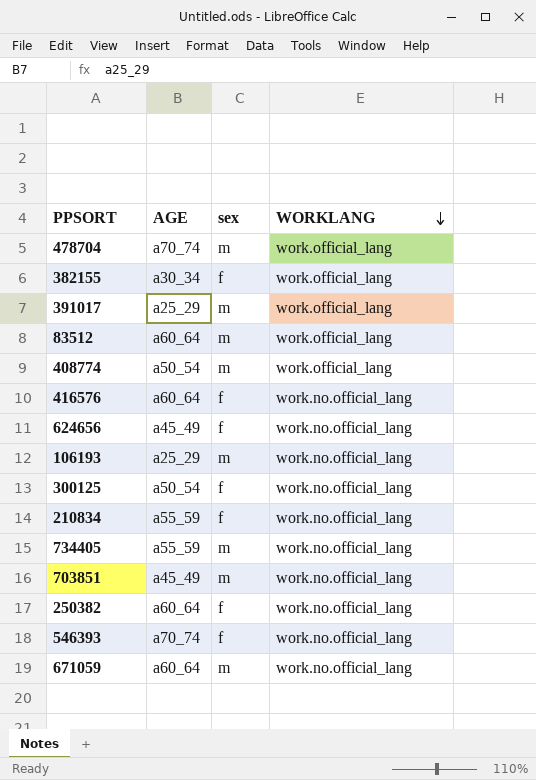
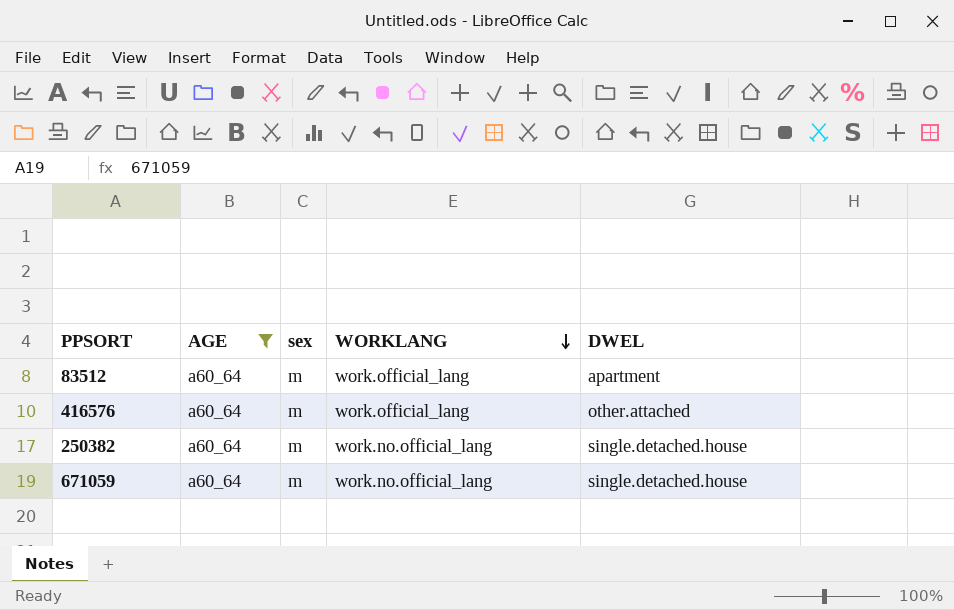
filter: none -> AGE = a60_64
column DWEL | position: none -> 5
416576 | sex: f -> m
416576 | WORKLANG: work.no.official_lang -> work.official_lang
250382 | sex: f -> m

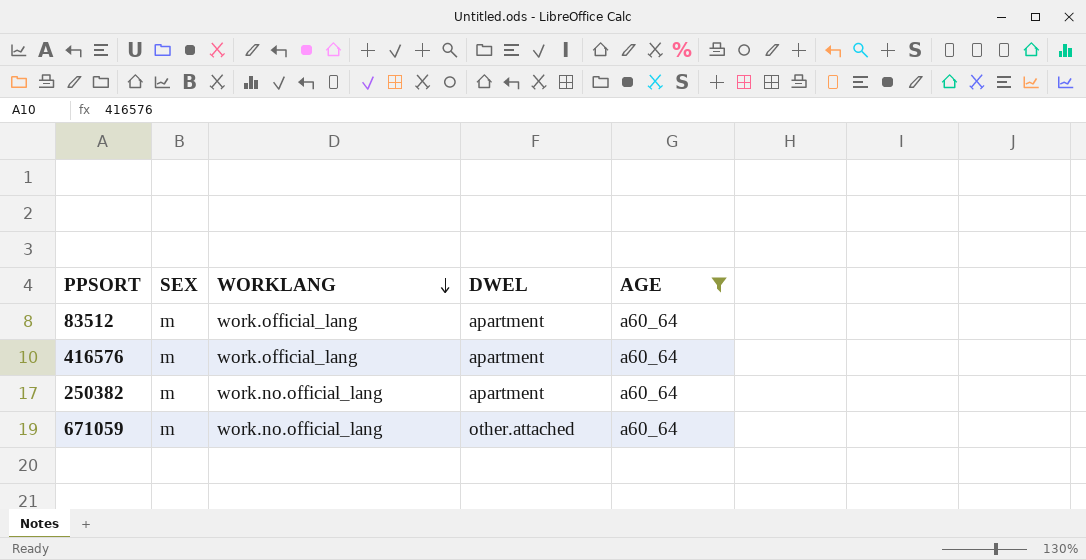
column name: sex -> SEX
column AGE | position: 2 -> 5
416576 | DWEL: other.attached -> apartment
250382 | DWEL: single.detached.house -> apartment
671059 | DWEL: single.detached.house -> other.attached

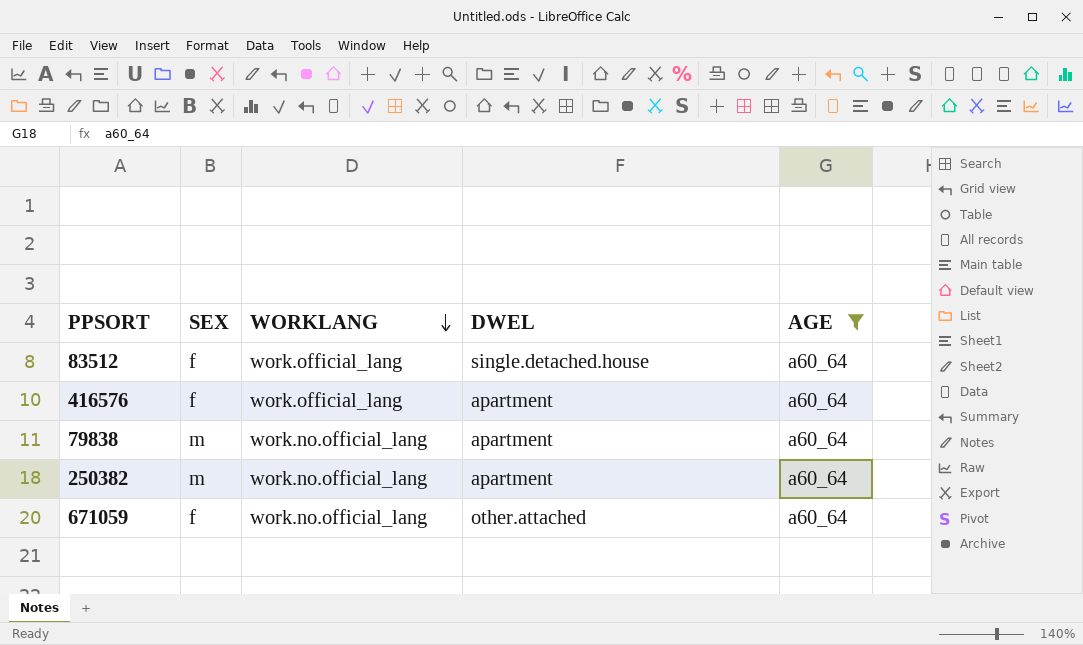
83512 | SEX: m -> f
83512 | DWEL: apartment -> single.detached.house
416576 | SEX: m -> f
row 79838: none -> m | work.no.official_lang | apartment | a60_64
671059 | SEX: m -> f

